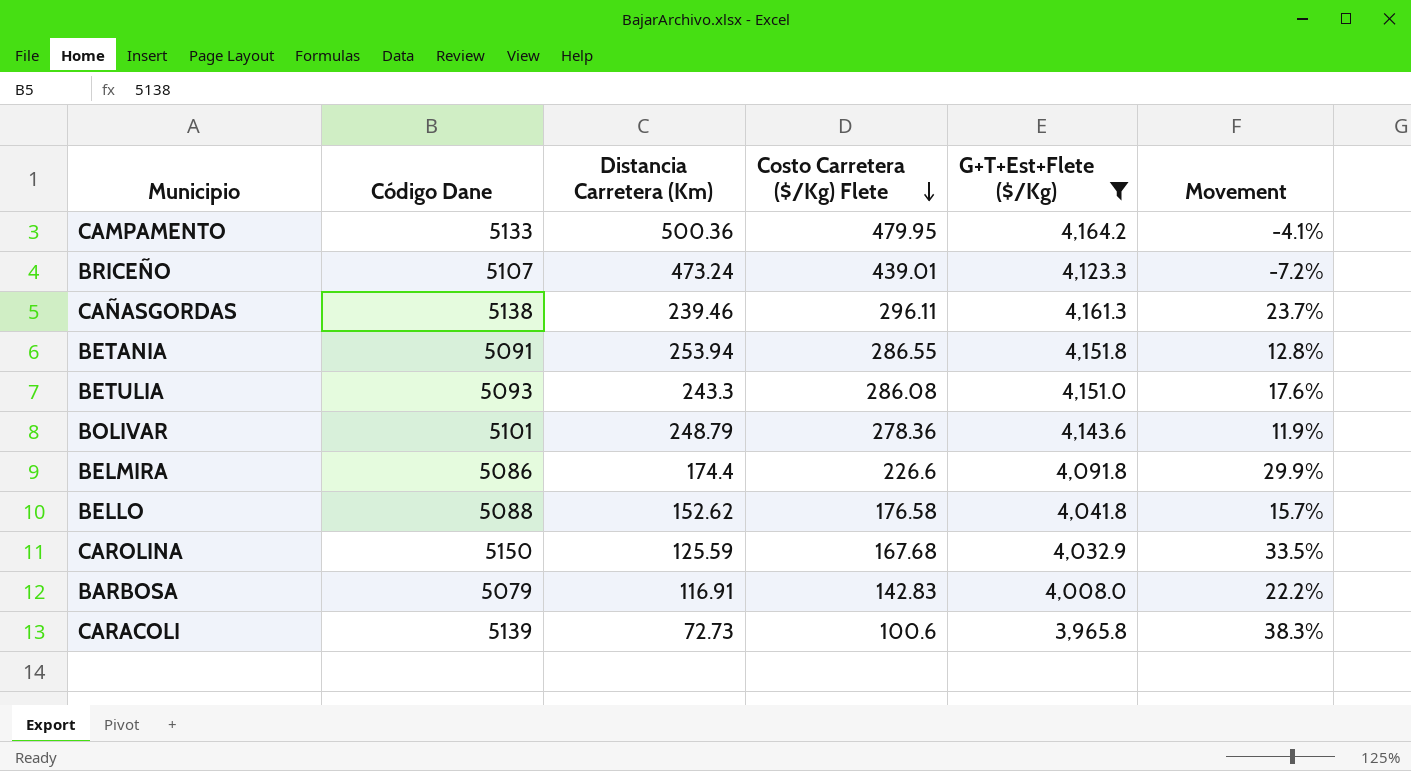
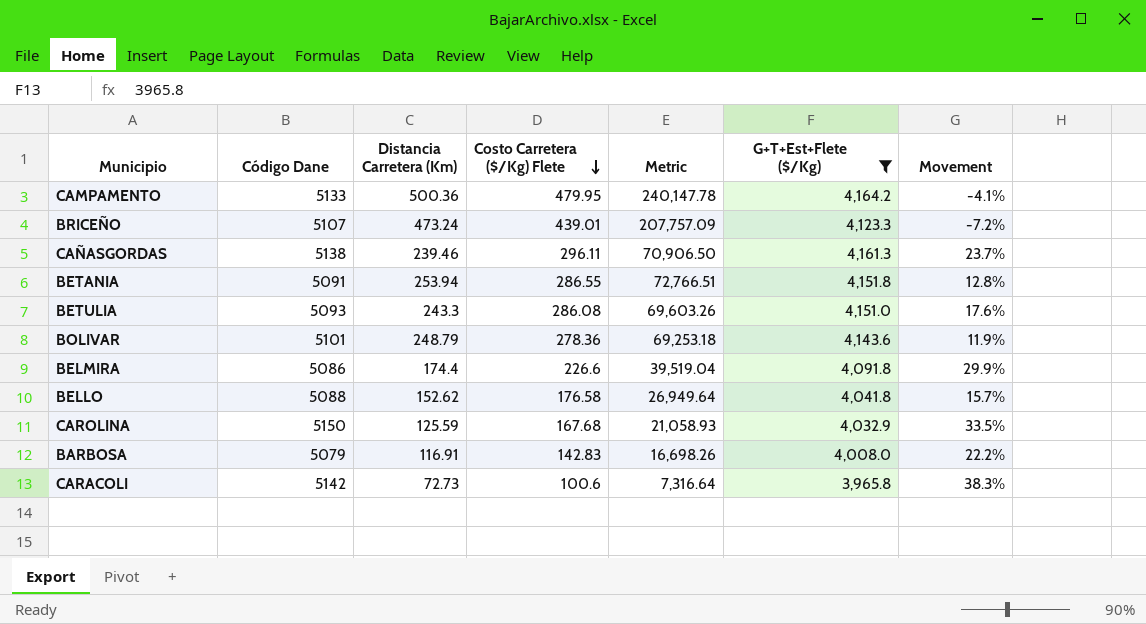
column Metric | formula: none -> [Distancia Carretera (Km)] * [Costo Carretera ($/Kg) Flete]
CARACOLI | Código Dane: 5139 -> 5142

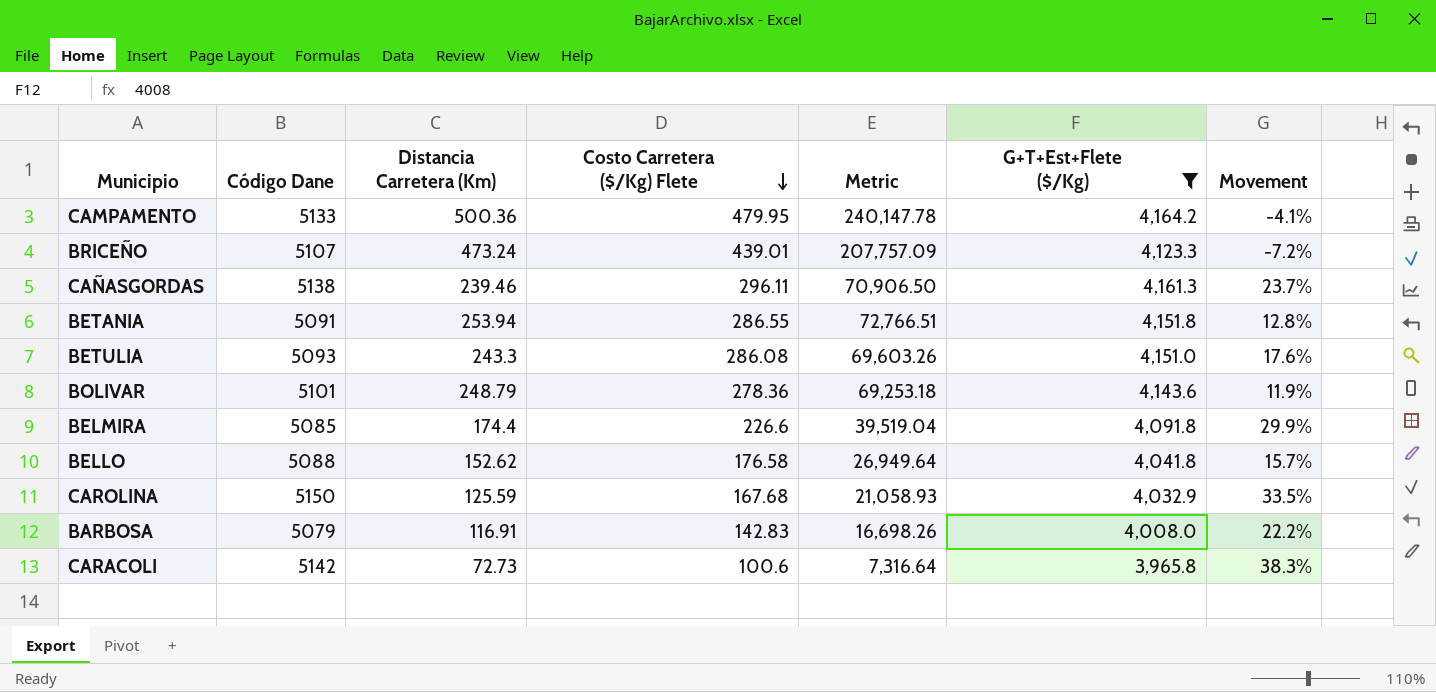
BELMIRA | Código Dane: 5086 -> 5085

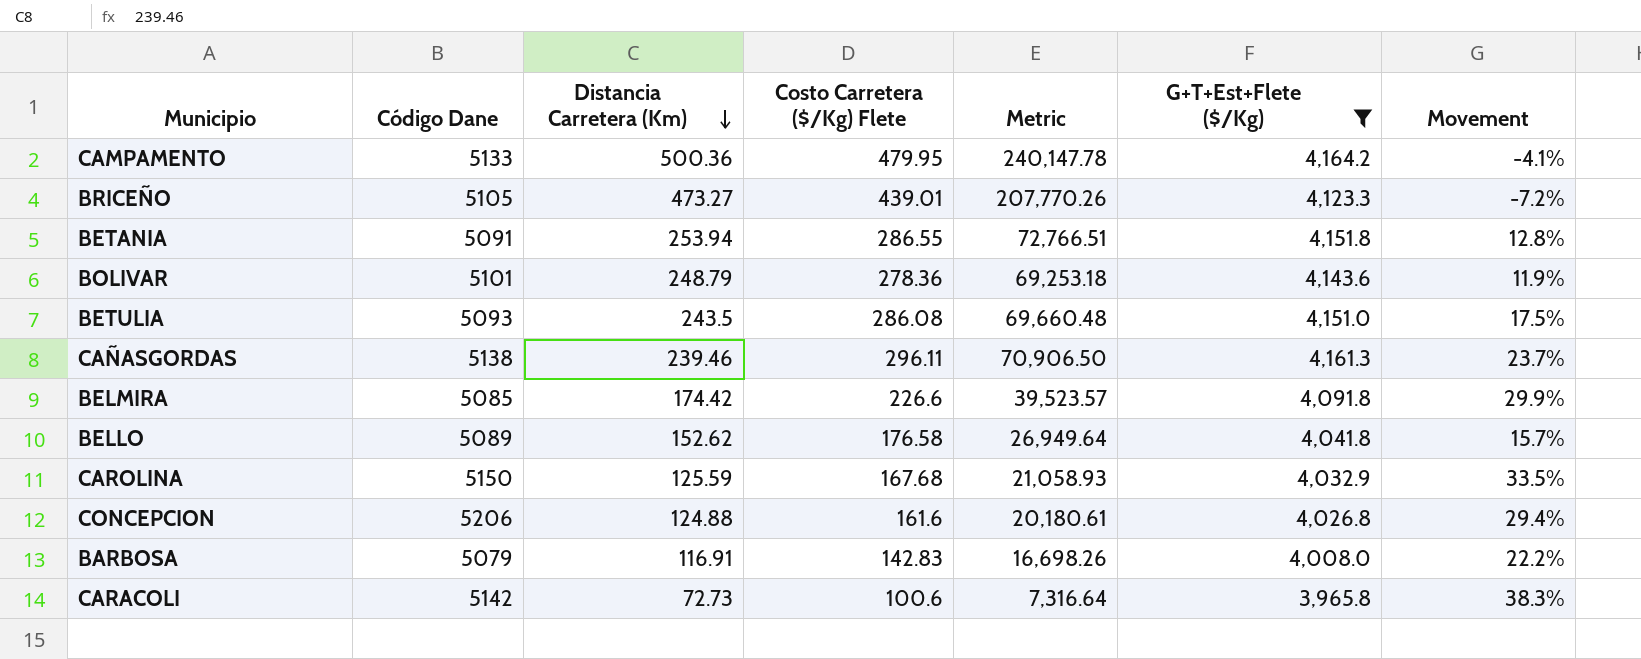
row order: Costo Carretera ($/Kg) Flete descending -> Distancia Carretera (Km) descending
BRICEÑO | Código Dane: 5107 -> 5105
BRICEÑO | Distancia Carretera (Km): 473.24 -> 473.27
BRICEÑO | Metric: 207,757.09 -> 207,770.26
BETULIA | Distancia Carretera (Km): 243.3 -> 243.5
BETULIA | Metric: 69,603.26 -> 69,660.48
BETULIA | Movement: 17.6% -> 17.5%
BELMIRA | Distancia Carretera (Km): 174.4 -> 174.42
BELMIRA | Metric: 39,519.04 -> 39,523.57
BELLO | Código Dane: 5088 -> 5089
row CONCEPCION: none -> 5206 | 124.88 | 161.6 | 20,180.61 | 4,026.8 | 29.4%

